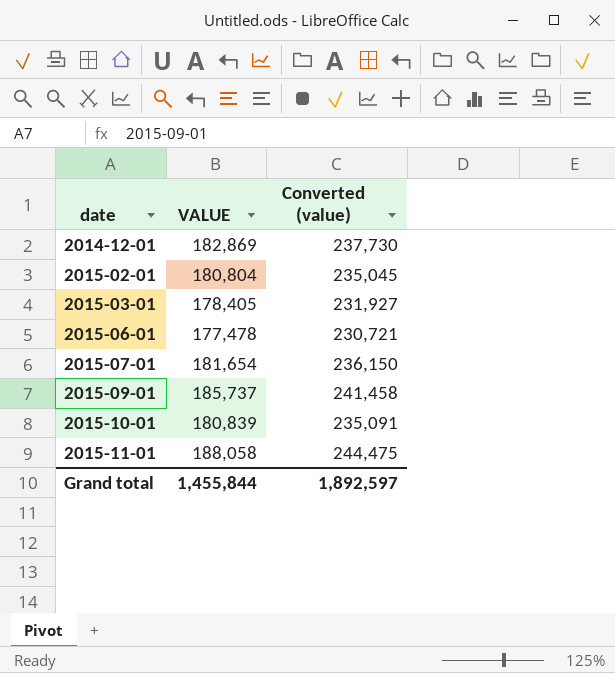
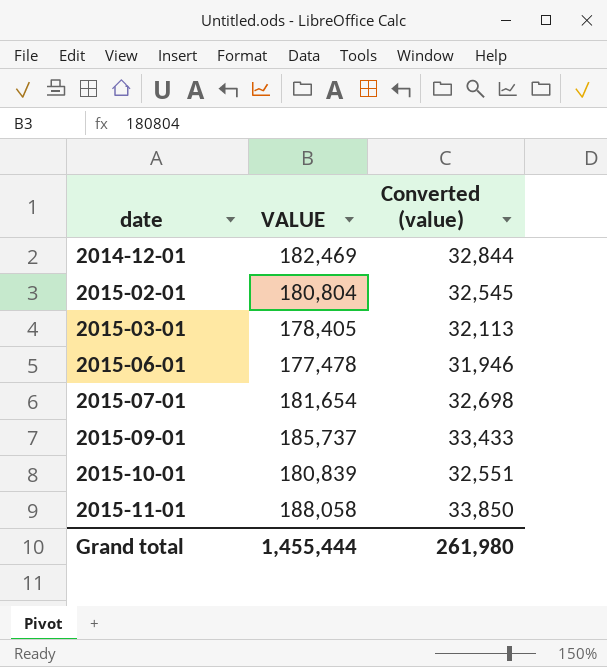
column Converted (value) | formula: [VALUE] * 1.3 -> [VALUE] * 0.18
2014-12-01 | VALUE: 182,869 -> 182,469
Grand total | VALUE: 1,455,844 -> 1,455,444
Grand total | Converted (value): 1,892,597 -> 261,980

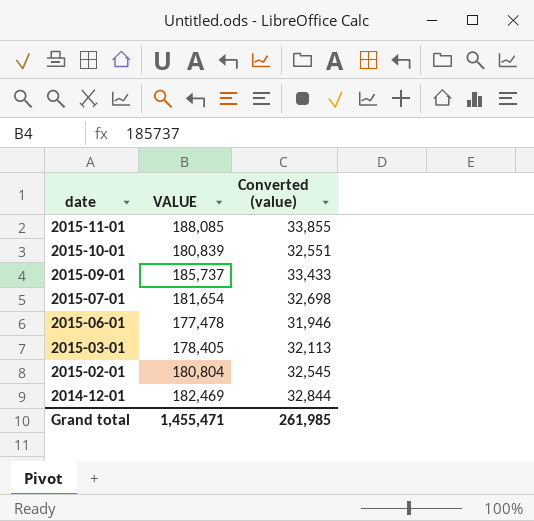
row order: date ascending -> date descending
2015-11-01 | VALUE: 188,058 -> 188,085
2015-11-01 | Converted (value): 33,850 -> 33,855
Grand total | VALUE: 1,455,444 -> 1,455,471
Grand total | Converted (value): 261,980 -> 261,985

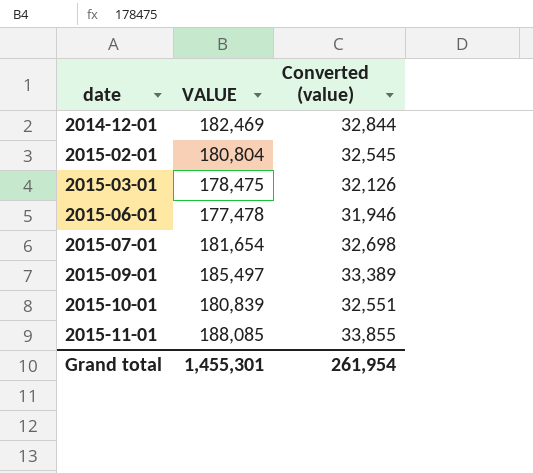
row order: date descending -> date ascending
2015-03-01 | VALUE: 178,405 -> 178,475
2015-03-01 | Converted (value): 32,113 -> 32,126
2015-09-01 | VALUE: 185,737 -> 185,497
2015-09-01 | Converted (value): 33,433 -> 33,389
Grand total | VALUE: 1,455,471 -> 1,455,301
Grand total | Converted (value): 261,985 -> 261,954

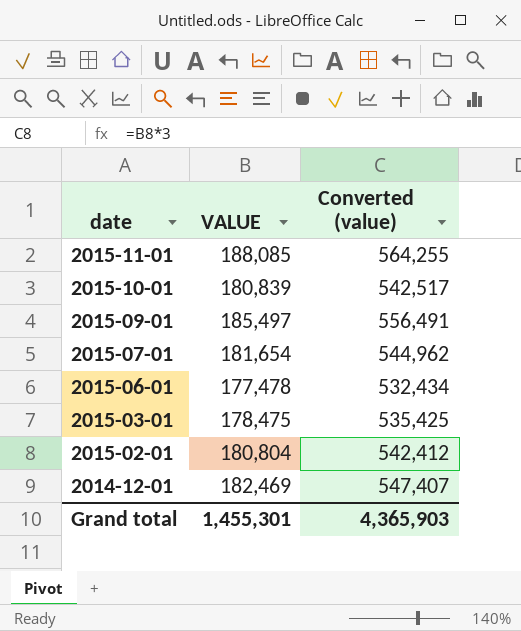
row order: date ascending -> date descending
column Converted (value) | formula: [VALUE] * 0.18 -> [VALUE] * 3
Grand total | Converted (value): 261,954 -> 4,365,903

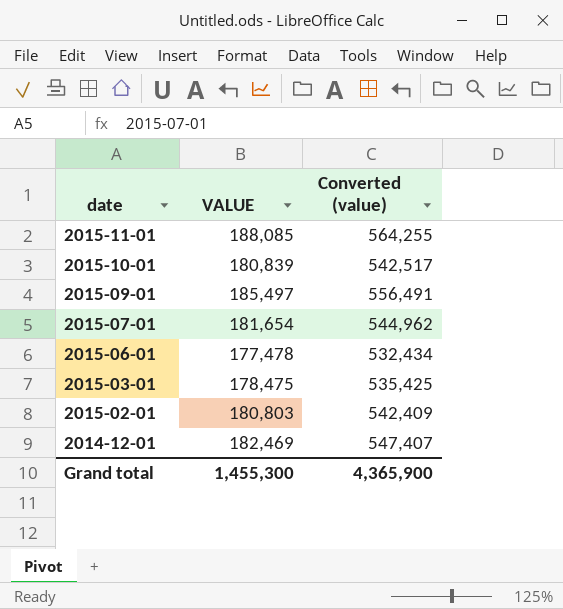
2015-02-01 | VALUE: 180,804 -> 180,803
2015-02-01 | Converted (value): 542,412 -> 542,409
Grand total | VALUE: 1,455,301 -> 1,455,300
Grand total | Converted (value): 4,365,903 -> 4,365,900

